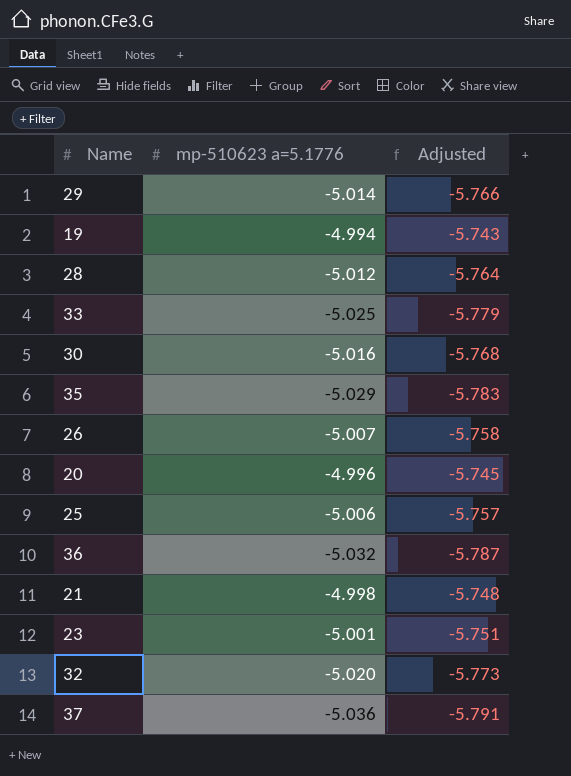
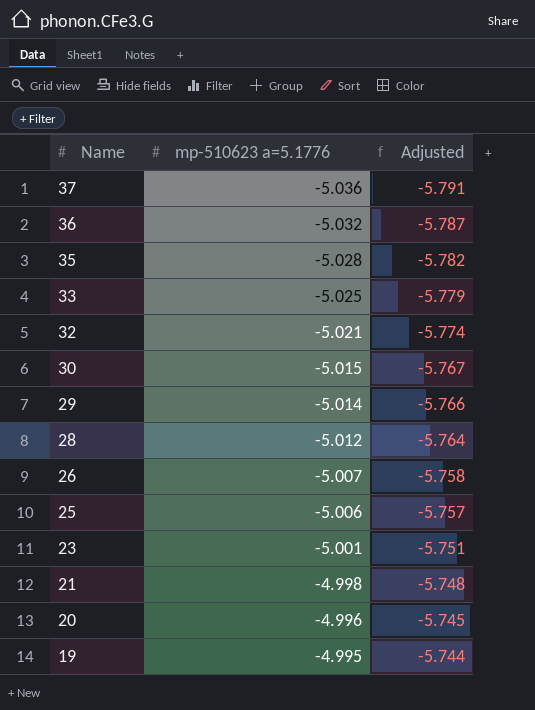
row order: none -> Name descending
35 | mp-510623 a=5.1776: -5.029 -> -5.028
35 | Adjusted: -5.783 -> -5.782
32 | mp-510623 a=5.1776: -5.020 -> -5.021
32 | Adjusted: -5.773 -> -5.774
30 | mp-510623 a=5.1776: -5.016 -> -5.015
30 | Adjusted: -5.768 -> -5.767
19 | mp-510623 a=5.1776: -4.994 -> -4.995
19 | Adjusted: -5.743 -> -5.744

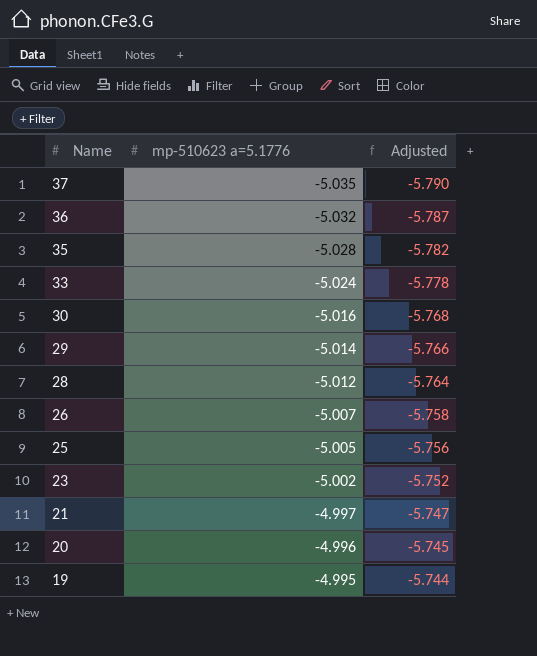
row 32: -5.021 | -5.774 -> none
37 | mp-510623 a=5.1776: -5.036 -> -5.035
37 | Adjusted: -5.791 -> -5.790
33 | mp-510623 a=5.1776: -5.025 -> -5.024
33 | Adjusted: -5.779 -> -5.778
30 | mp-510623 a=5.1776: -5.015 -> -5.016
30 | Adjusted: -5.767 -> -5.768
25 | mp-510623 a=5.1776: -5.006 -> -5.005
25 | Adjusted: -5.757 -> -5.756
23 | mp-510623 a=5.1776: -5.001 -> -5.002
23 | Adjusted: -5.751 -> -5.752
21 | mp-510623 a=5.1776: -4.998 -> -4.997
21 | Adjusted: -5.748 -> -5.747

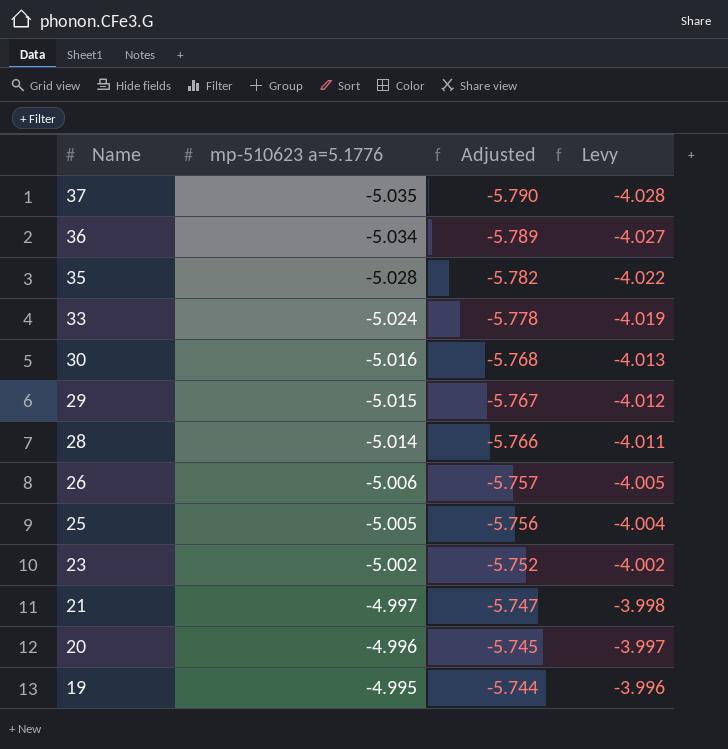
column Levy | formula: none -> [mp-510623 a=5.1776] * 0.8
36 | mp-510623 a=5.1776: -5.032 -> -5.034
36 | Adjusted: -5.787 -> -5.789
29 | mp-510623 a=5.1776: -5.014 -> -5.015
29 | Adjusted: -5.766 -> -5.767
28 | mp-510623 a=5.1776: -5.012 -> -5.014
28 | Adjusted: -5.764 -> -5.766
26 | mp-510623 a=5.1776: -5.007 -> -5.006
26 | Adjusted: -5.758 -> -5.757

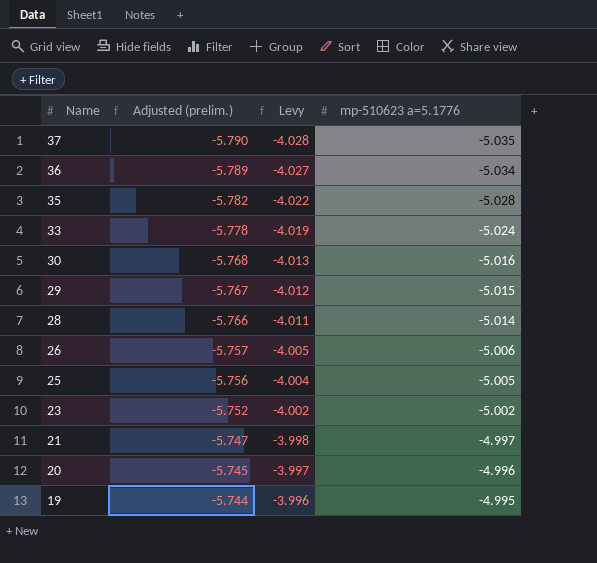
column name: Adjusted -> Adjusted (prelim.)
column mp-510623 a=5.1776 | position: 2 -> 4

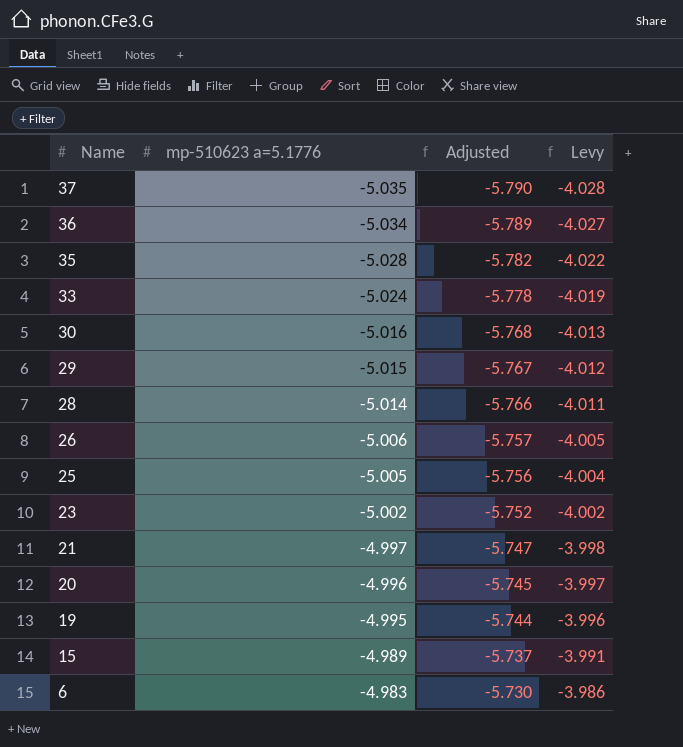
column mp-510623 a=5.1776 | position: 4 -> 2
column name: Adjusted (prelim.) -> Adjusted
row 15: none -> -4.989 | -5.737 | -3.991
row 6: none -> -4.983 | -5.730 | -3.986

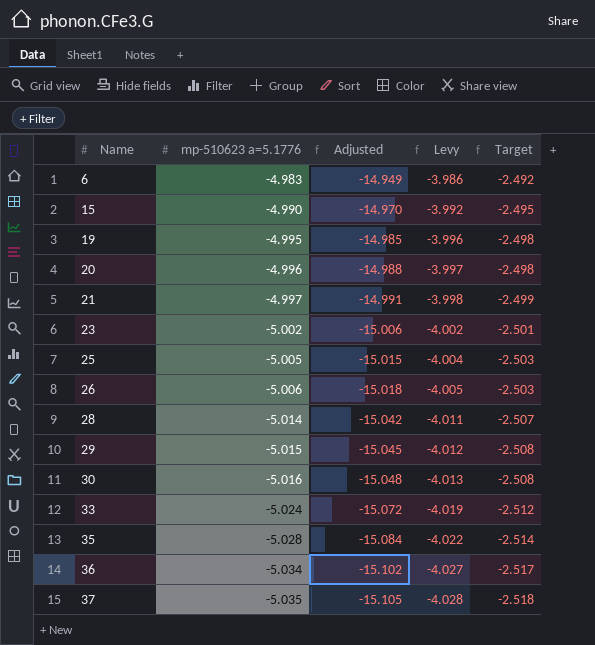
row order: Name descending -> Name ascending
column Adjusted | formula: [mp-510623 a=5.1776] * 1.15 -> [mp-510623 a=5.1776] * 3
column Target | formula: none -> [mp-510623 a=5.1776] * 0.5
15 | mp-510623 a=5.1776: -4.989 -> -4.990
15 | Levy: -3.991 -> -3.992

